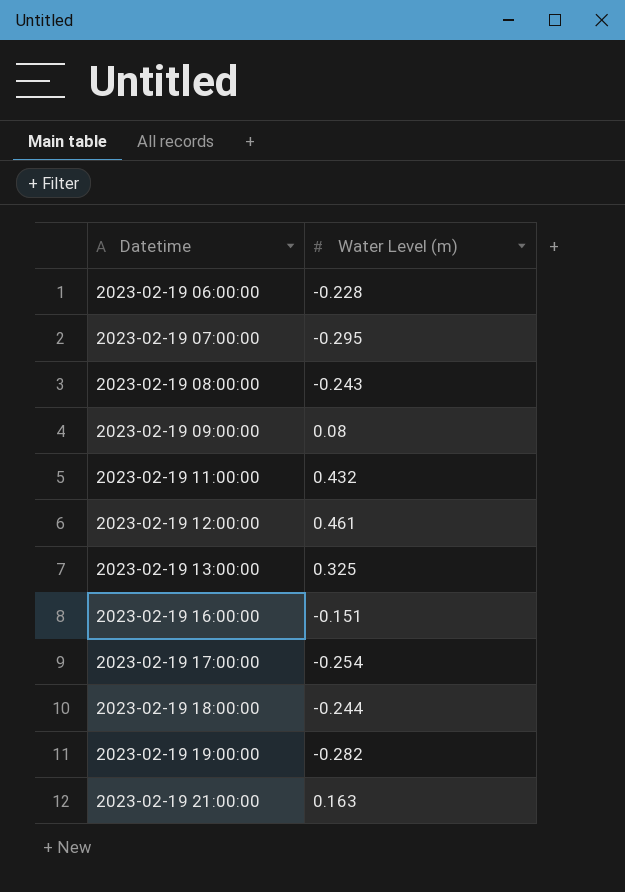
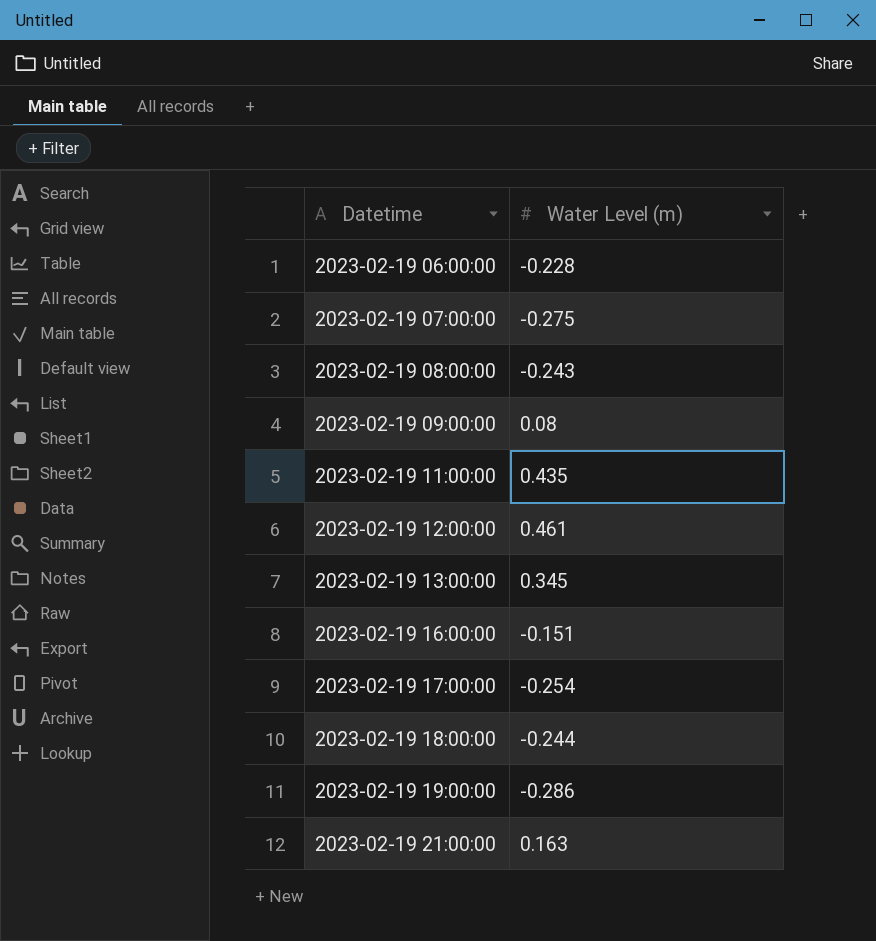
2023-02-19 07:00:00 | Water Level (m): -0.295 -> -0.275
2023-02-19 11:00:00 | Water Level (m): 0.432 -> 0.435
2023-02-19 13:00:00 | Water Level (m): 0.325 -> 0.345
2023-02-19 19:00:00 | Water Level (m): -0.282 -> -0.286

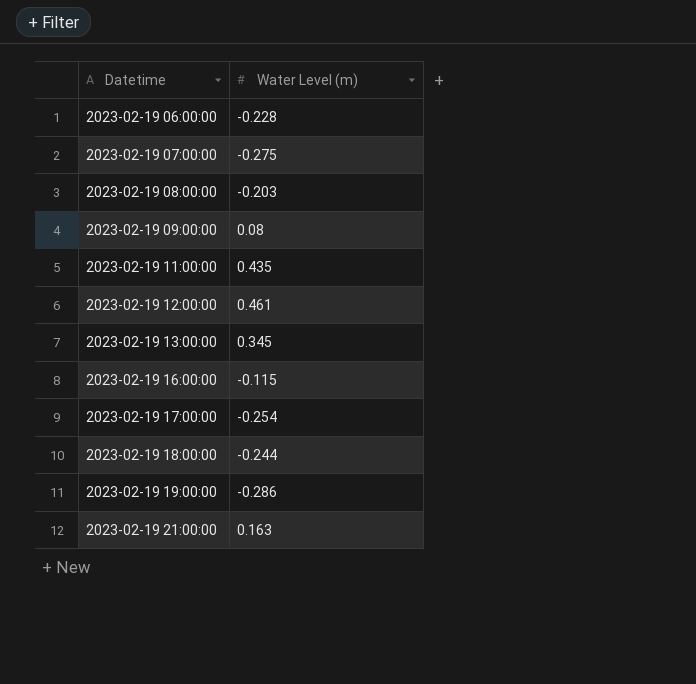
2023-02-19 08:00:00 | Water Level (m): -0.243 -> -0.203
2023-02-19 16:00:00 | Water Level (m): -0.151 -> -0.115

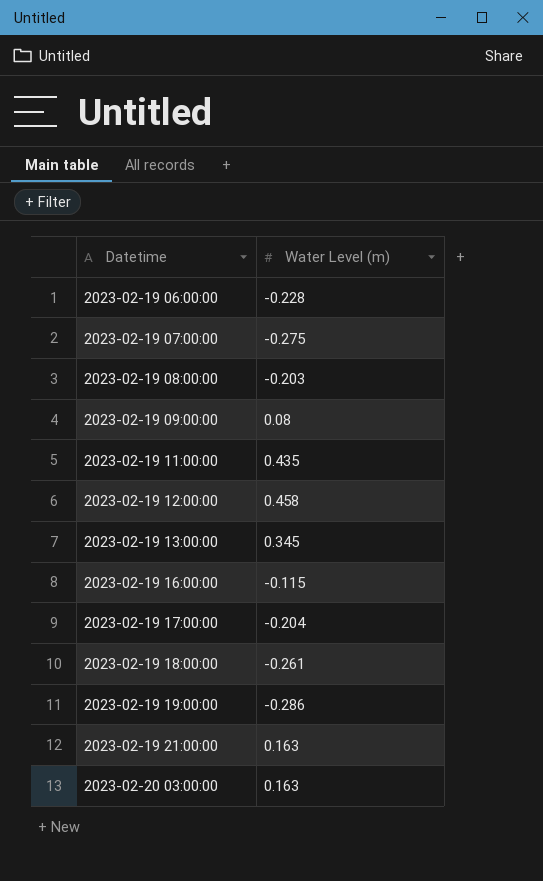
2023-02-19 12:00:00 | Water Level (m): 0.461 -> 0.458
2023-02-19 17:00:00 | Water Level (m): -0.254 -> -0.204
2023-02-19 18:00:00 | Water Level (m): -0.244 -> -0.261
row 2023-02-20 03:00:00: none -> 0.163

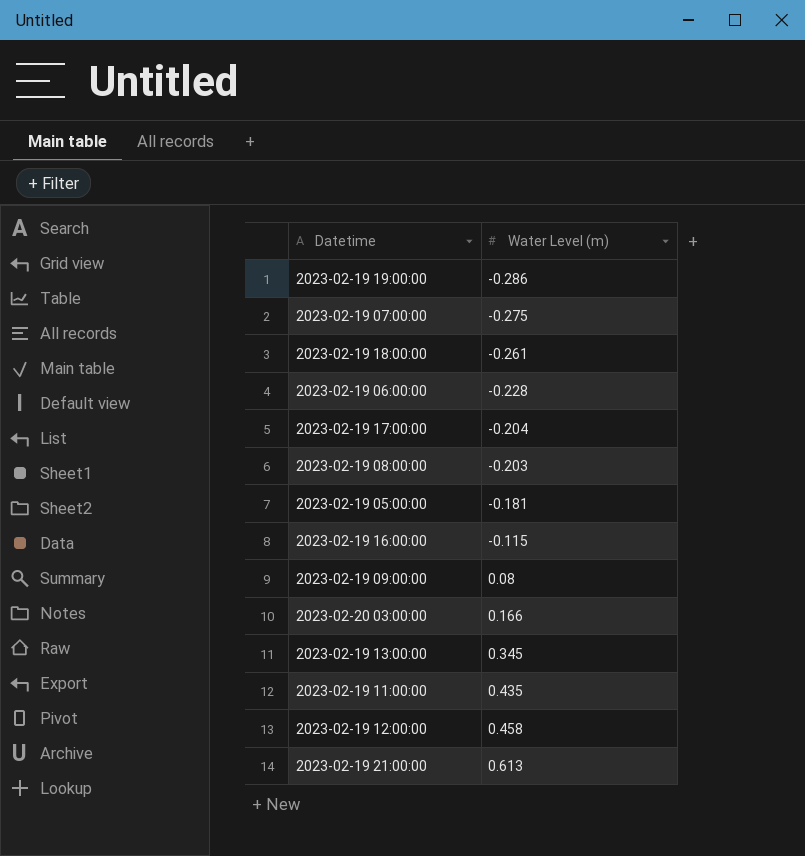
row order: Datetime ascending -> Water Level (m) ascending
row 2023-02-19 05:00:00: none -> -0.181
2023-02-20 03:00:00 | Water Level (m): 0.163 -> 0.166
2023-02-19 21:00:00 | Water Level (m): 0.163 -> 0.613

